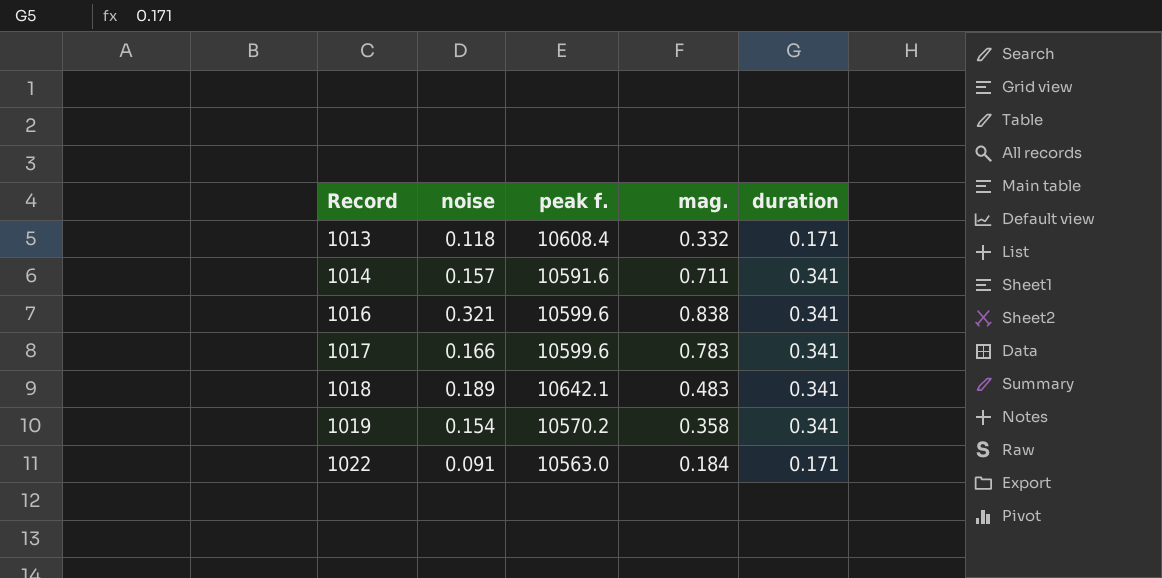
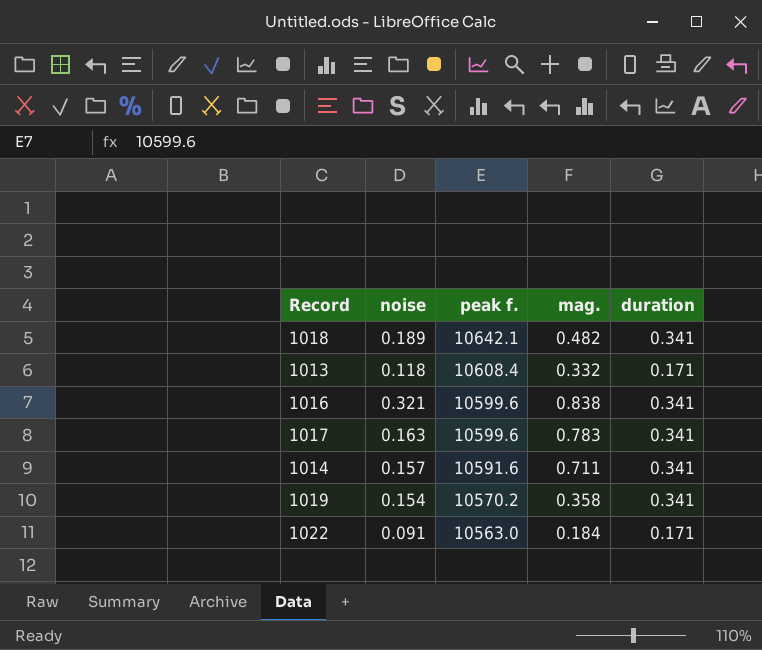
row order: Record ascending -> peak f. descending
1018 | mag.: 0.483 -> 0.482
1017 | noise: 0.166 -> 0.163

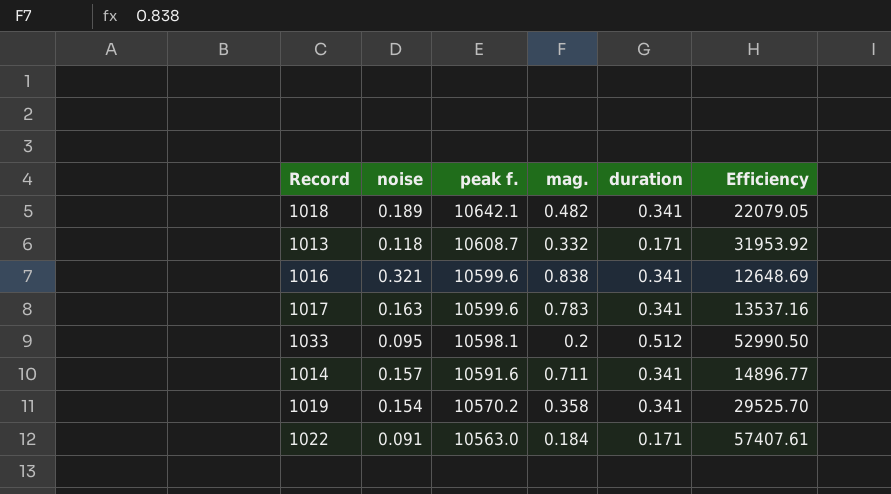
column Efficiency | formula: none -> [peak f.] / [mag.]
1013 | peak f.: 10608.4 -> 10608.7
row 1033: none -> 0.095 | 10598.1 | 0.2 | 0.512 | 52990.50

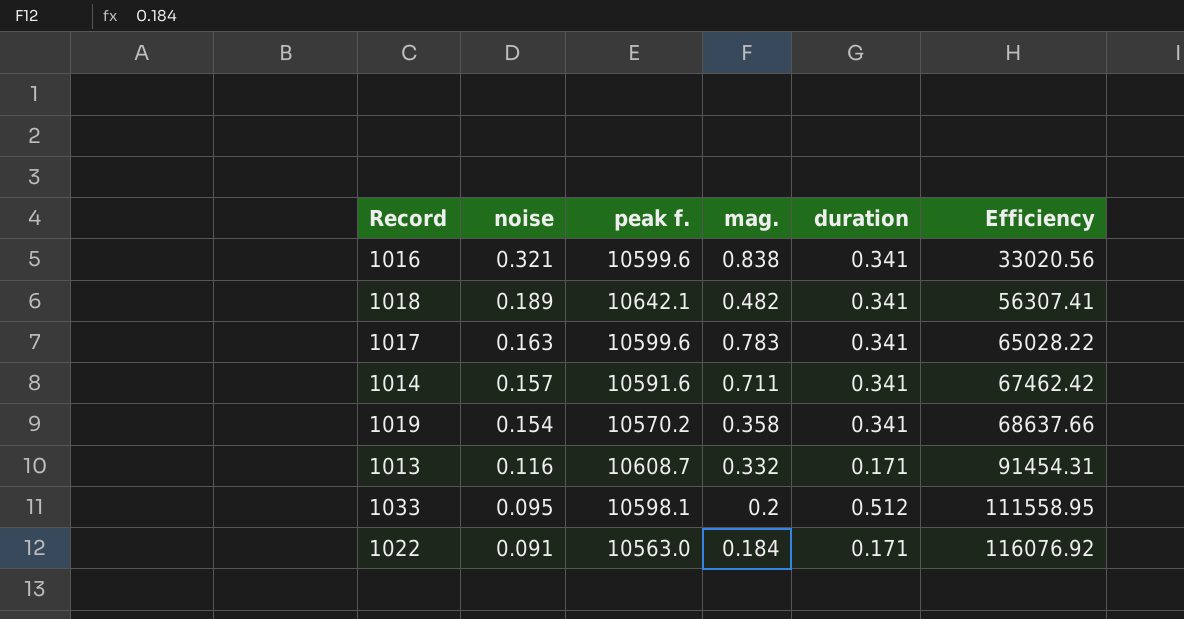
row order: peak f. descending -> noise descending
column Efficiency | formula: [peak f.] / [mag.] -> [peak f.] / [noise]
1013 | noise: 0.118 -> 0.116

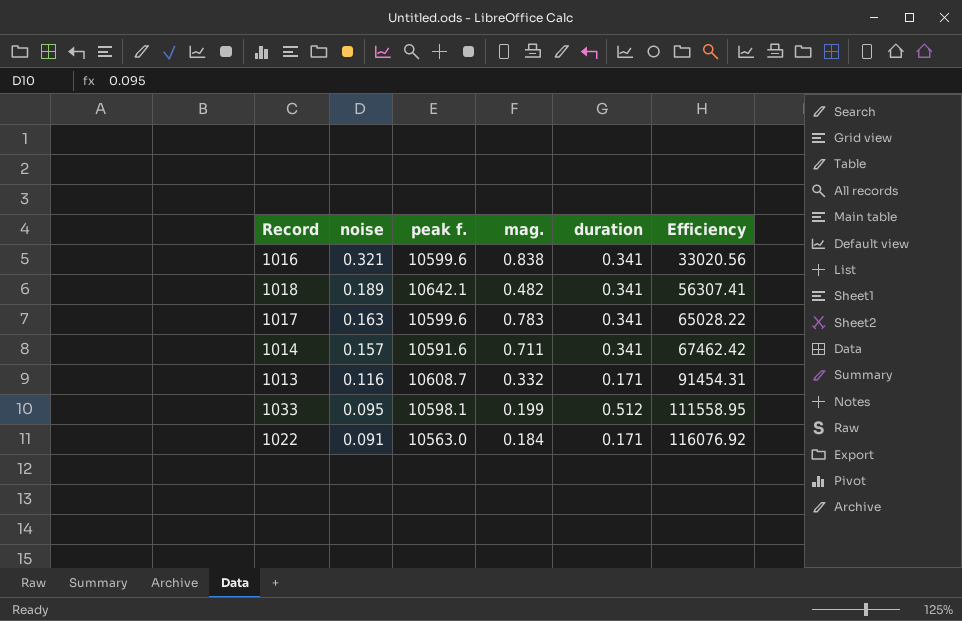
row 1019: 0.154 | 10570.2 | 0.358 | 0.341 | 68637.66 -> none
1033 | mag.: 0.2 -> 0.199

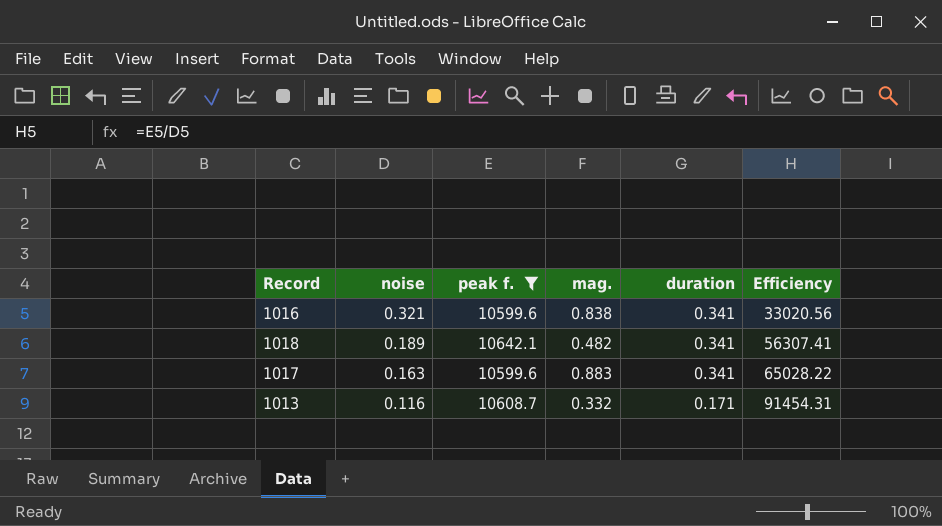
filter: none -> peak f. >= 10599.6
1017 | mag.: 0.783 -> 0.883

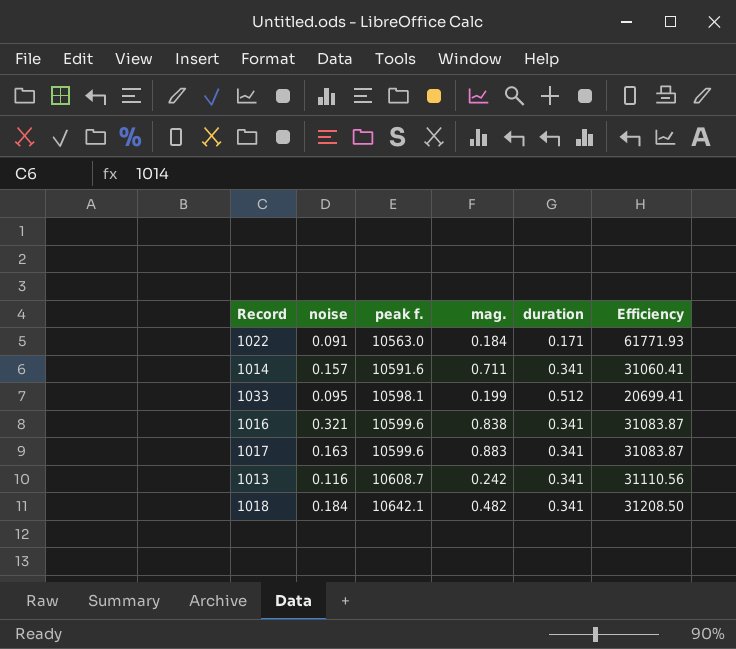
filter: peak f. >= 10599.6 -> none
row order: noise descending -> peak f. ascending
column Efficiency | formula: [peak f.] / [noise] -> [peak f.] / [duration]
1013 | mag.: 0.332 -> 0.242
1013 | duration: 0.171 -> 0.341
1018 | noise: 0.189 -> 0.184

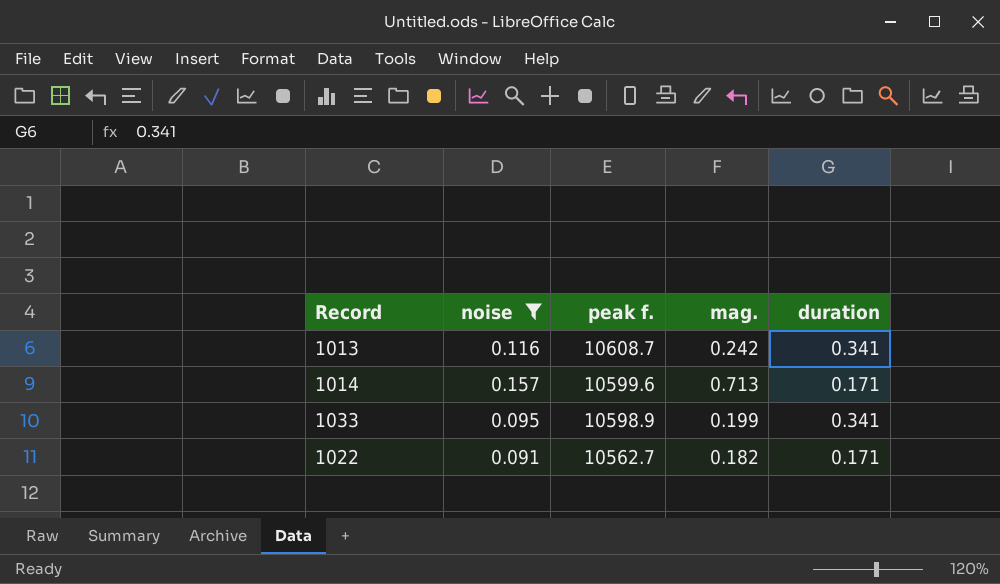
filter: none -> noise <= 0.157
row order: peak f. ascending -> peak f. descending
column Efficiency | formula: [peak f.] / [duration] -> none
1014 | peak f.: 10591.6 -> 10599.6
1014 | mag.: 0.711 -> 0.713
1014 | duration: 0.341 -> 0.171
1033 | peak f.: 10598.1 -> 10598.9
1033 | duration: 0.512 -> 0.341
1022 | peak f.: 10563.0 -> 10562.7
1022 | mag.: 0.184 -> 0.182

